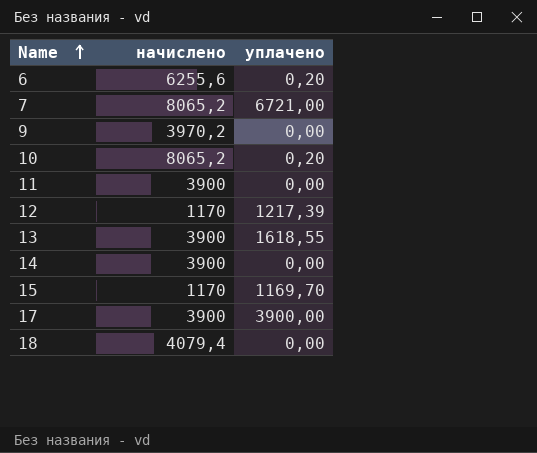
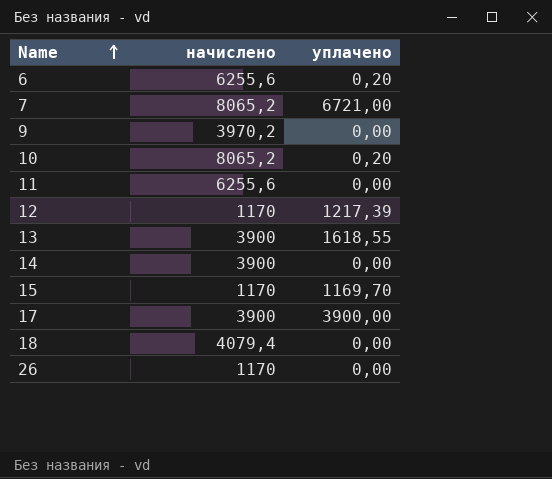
11 | начислено: 3900 -> 6255,6
row 26: none -> 1170 | 0,00

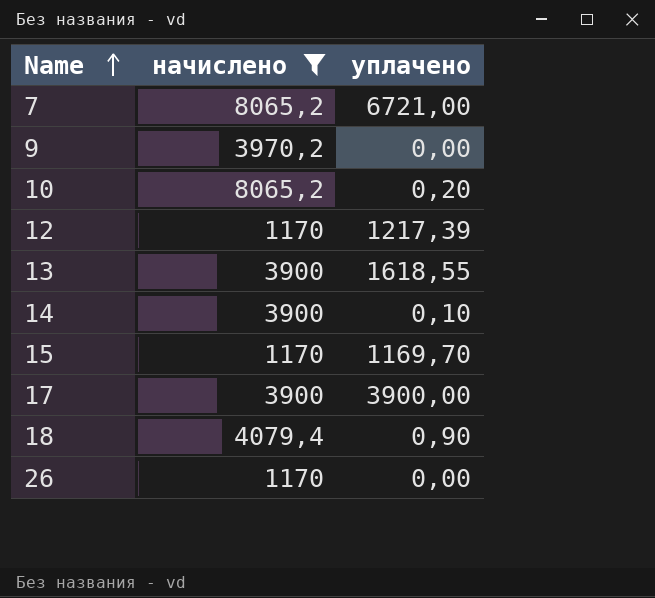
filter: none -> начислено != 6255,6
14 | уплачено: 0,00 -> 0,10
18 | уплачено: 0,00 -> 0,90

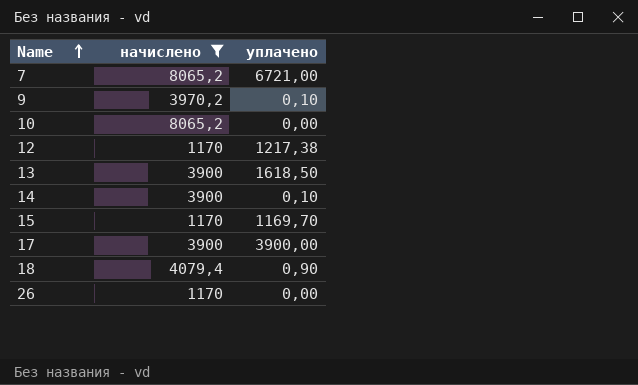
9 | уплачено: 0,00 -> 0,10
10 | уплачено: 0,20 -> 0,00
12 | уплачено: 1217,39 -> 1217,38
13 | уплачено: 1618,55 -> 1618,50

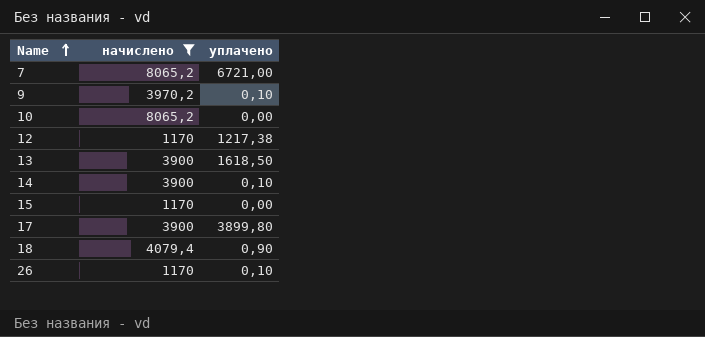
15 | уплачено: 1169,70 -> 0,00
17 | уплачено: 3900,00 -> 3899,80
26 | уплачено: 0,00 -> 0,10

